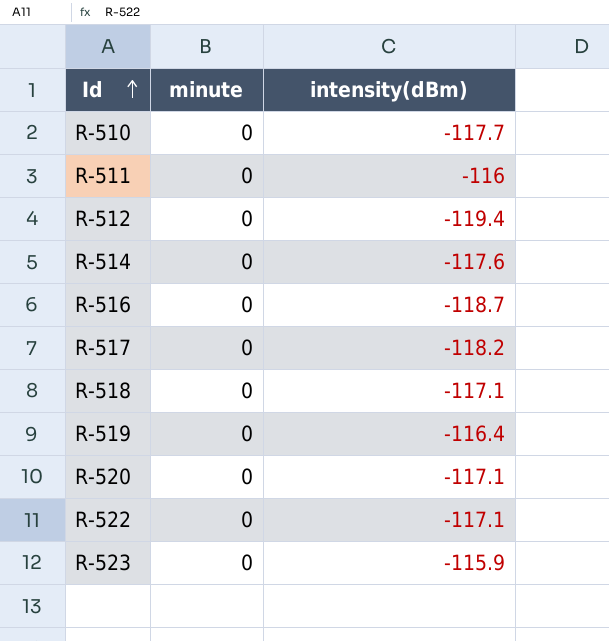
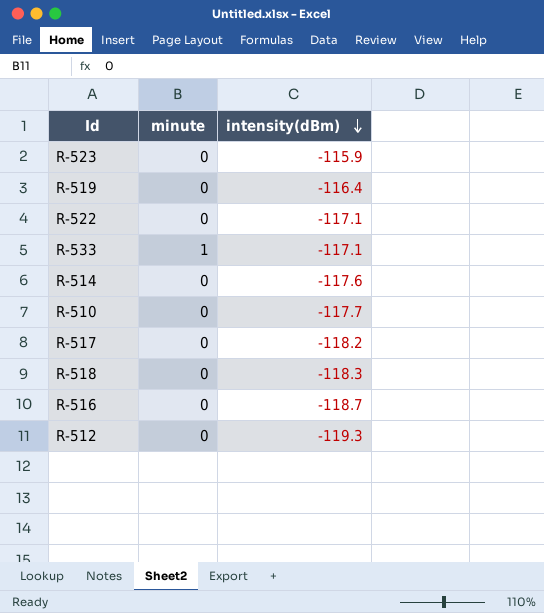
row order: Id ascending -> intensity(dBm) descending
row R-511: 0 | -116 -> none
row R-520: 0 | -117.1 -> none
row R-533: none -> 1 | -117.1
R-518 | intensity(dBm): -117.1 -> -118.3
R-512 | intensity(dBm): -119.4 -> -119.3

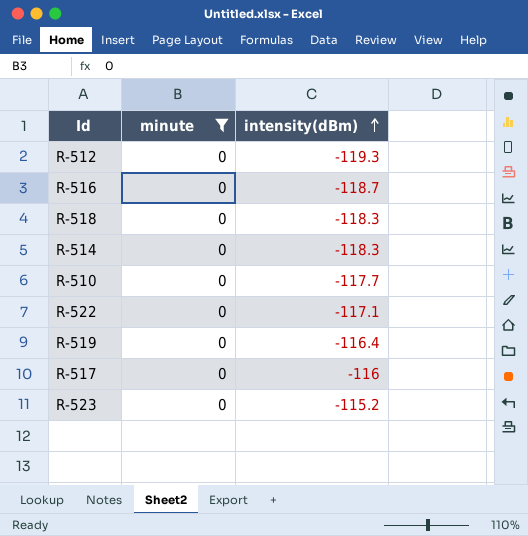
filter: none -> minute = 0
row order: intensity(dBm) descending -> intensity(dBm) ascending
R-514 | intensity(dBm): -117.6 -> -118.3
R-517 | intensity(dBm): -118.2 -> -116
R-523 | intensity(dBm): -115.9 -> -115.2

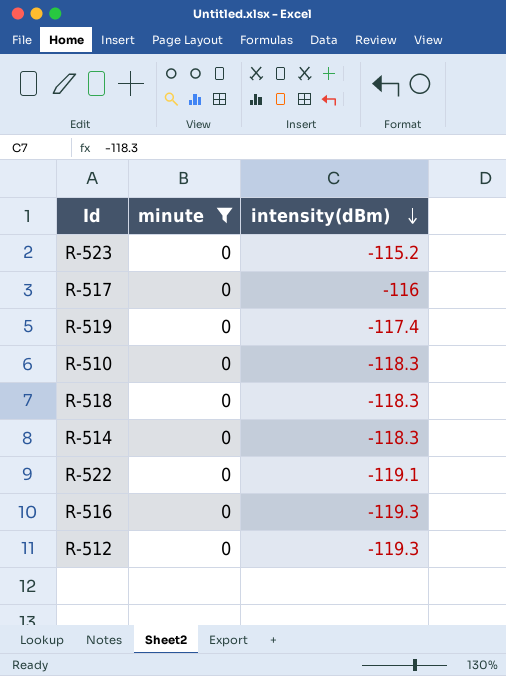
row order: intensity(dBm) ascending -> intensity(dBm) descending
R-519 | intensity(dBm): -116.4 -> -117.4
R-510 | intensity(dBm): -117.7 -> -118.3
R-522 | intensity(dBm): -117.1 -> -119.1
R-516 | intensity(dBm): -118.7 -> -119.3

